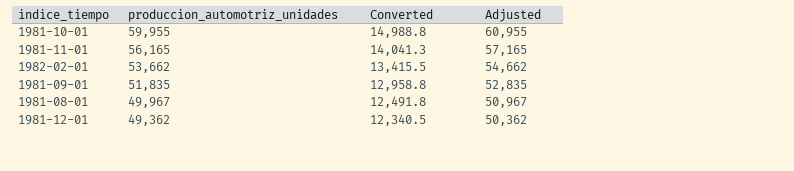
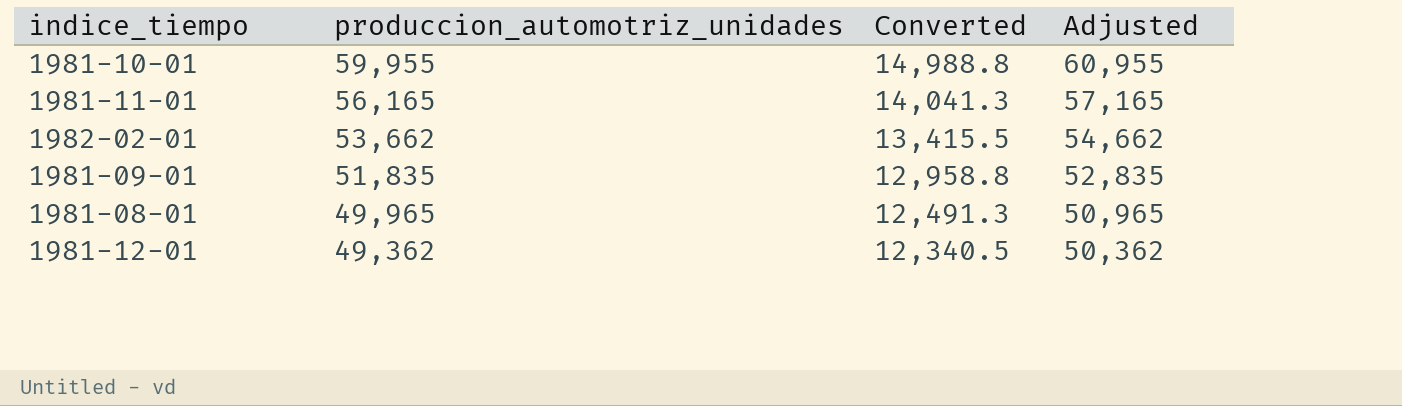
1981-08-01 | produccion_automotriz_unidades: 49,967 -> 49,965
1981-08-01 | Converted: 12,491.8 -> 12,491.3
1981-08-01 | Adjusted: 50,967 -> 50,965

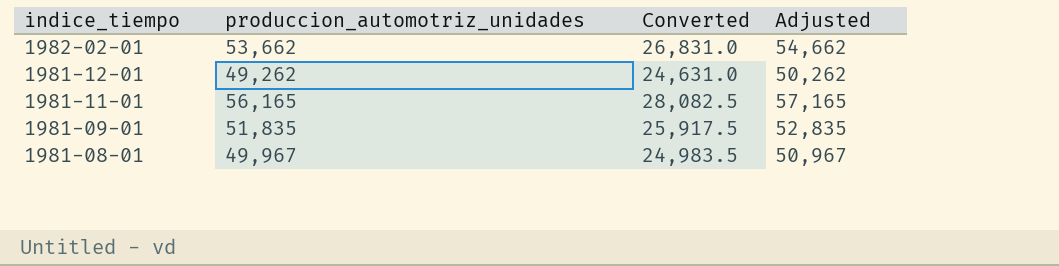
row order: produccion_automotriz_unidades descending -> indice_tiempo descending
column Converted | formula: [produccion_automotriz_unidades] * 0.25 -> [produccion_automotriz_unidades] * 0.5
row 1981-10-01: 59,955 | 14,988.8 | 60,955 -> none
1981-12-01 | produccion_automotriz_unidades: 49,362 -> 49,262
1981-12-01 | Adjusted: 50,362 -> 50,262
1981-08-01 | produccion_automotriz_unidades: 49,965 -> 49,967
1981-08-01 | Adjusted: 50,965 -> 50,967

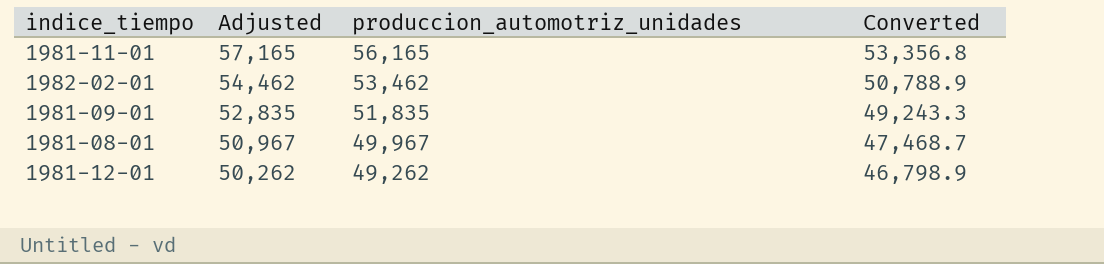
row order: indice_tiempo descending -> Adjusted descending
column Adjusted | position: 4 -> 2
column Converted | formula: [produccion_automotriz_unidades] * 0.5 -> [produccion_automotriz_unidades] * 0.95
1982-02-01 | Adjusted: 54,662 -> 54,462
1982-02-01 | produccion_automotriz_unidades: 53,662 -> 53,462

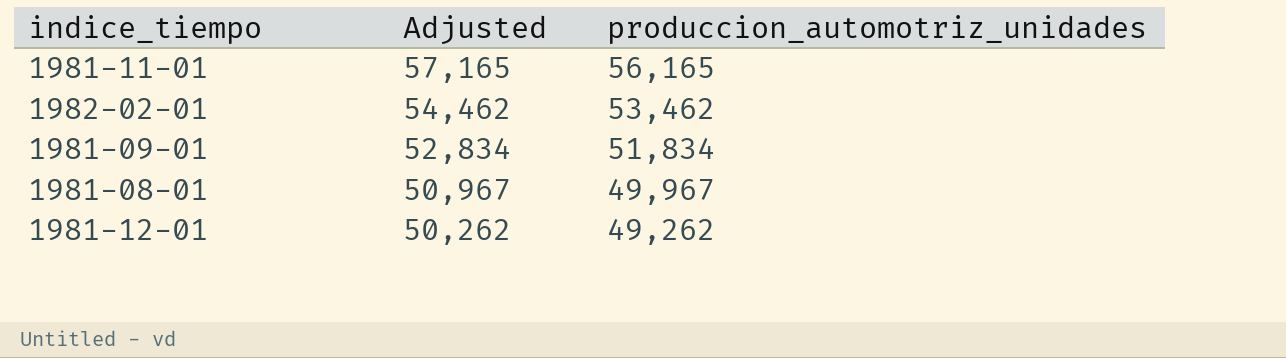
column Converted | formula: [produccion_automotriz_unidades] * 0.95 -> none
1981-09-01 | Adjusted: 52,835 -> 52,834
1981-09-01 | produccion_automotriz_unidades: 51,835 -> 51,834

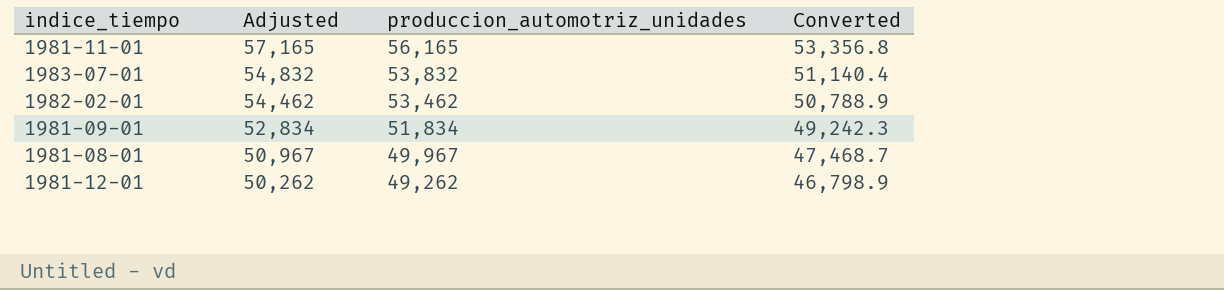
column Converted | formula: none -> [produccion_automotriz_unidades] * 0.95
row 1983-07-01: none -> 54,832 | 53,832 | 51,140.4

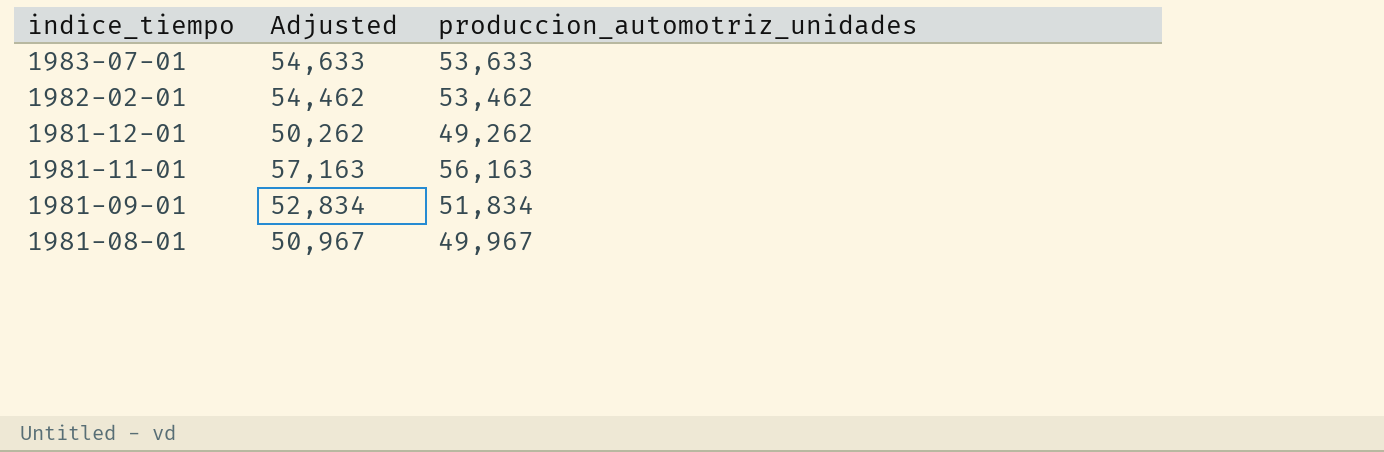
row order: Adjusted descending -> indice_tiempo descending
column Converted | formula: [produccion_automotriz_unidades] * 0.95 -> none
1983-07-01 | Adjusted: 54,832 -> 54,633
1983-07-01 | produccion_automotriz_unidades: 53,832 -> 53,633
1981-11-01 | Adjusted: 57,165 -> 57,163
1981-11-01 | produccion_automotriz_unidades: 56,165 -> 56,163

